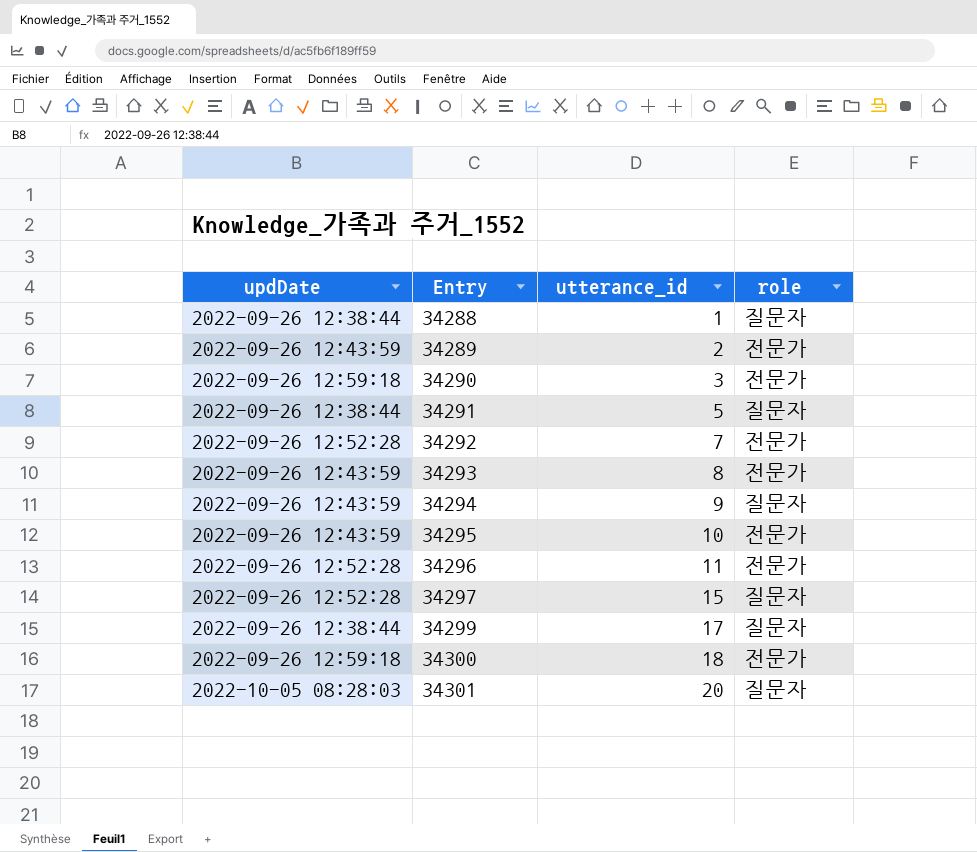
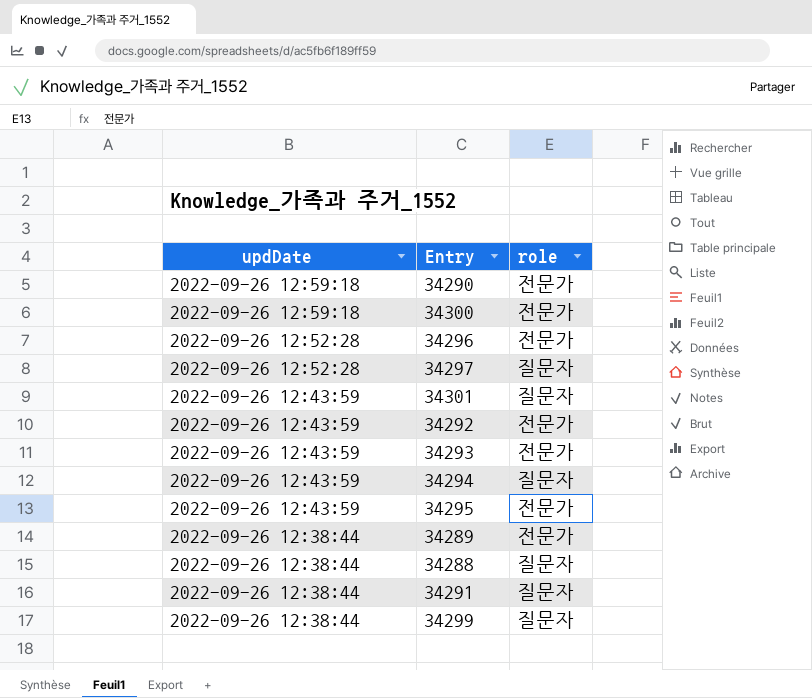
row order: Entry ascending -> updDate descending
column utterance_id | position: 3 -> none
34301 | updDate: 2022-10-05 08:28:03 -> 2022-09-26 12:43:59
34292 | updDate: 2022-09-26 12:52:28 -> 2022-09-26 12:43:59
34289 | updDate: 2022-09-26 12:43:59 -> 2022-09-26 12:38:44

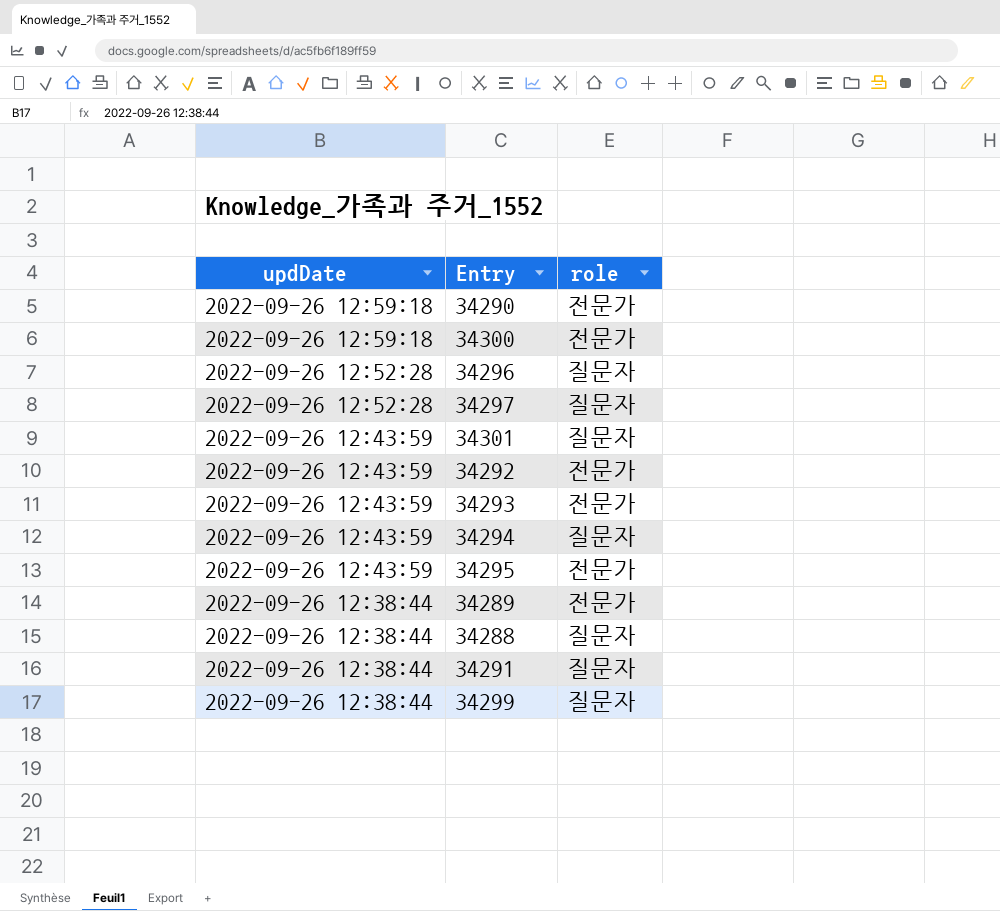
34296 | role: 전문가 -> 질문자

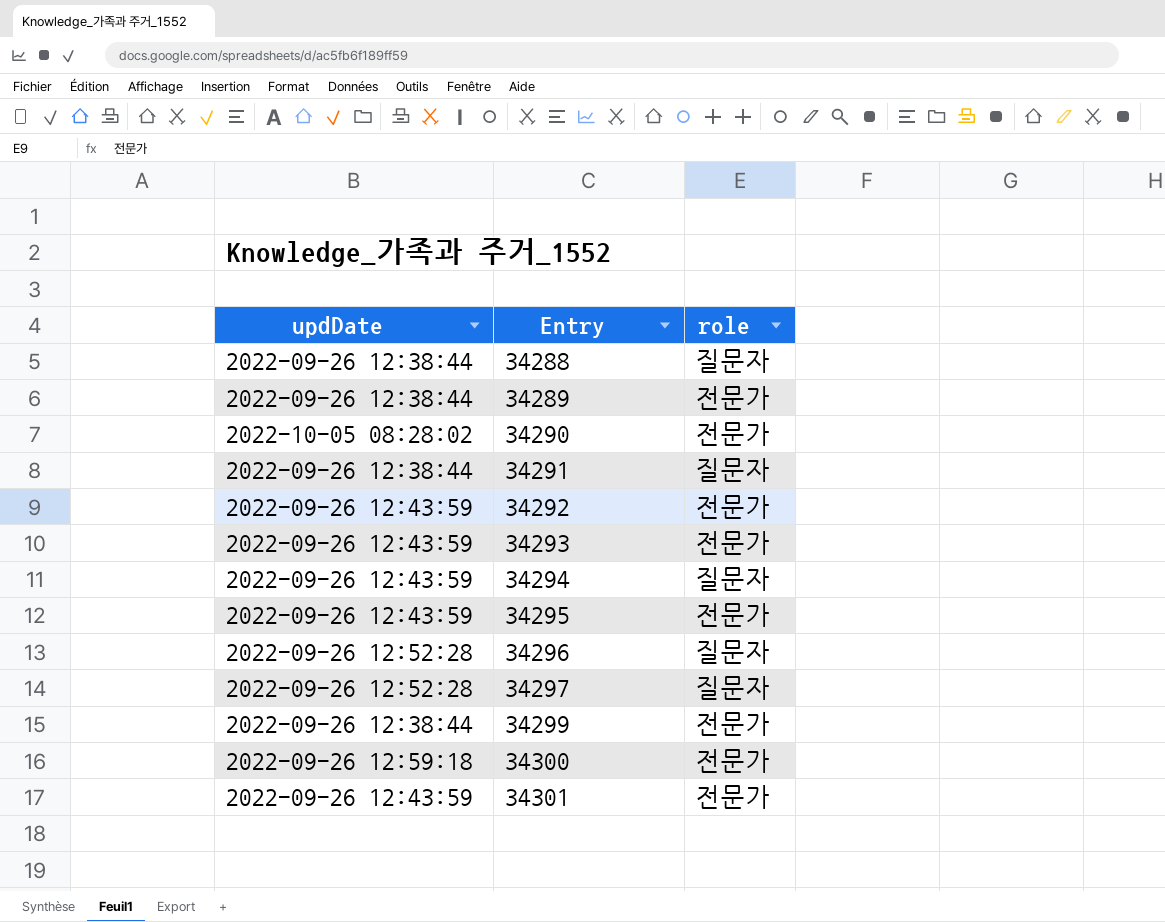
row order: updDate descending -> Entry ascending
34290 | updDate: 2022-09-26 12:59:18 -> 2022-10-05 08:28:02
34299 | role: 질문자 -> 전문가
34301 | role: 질문자 -> 전문가

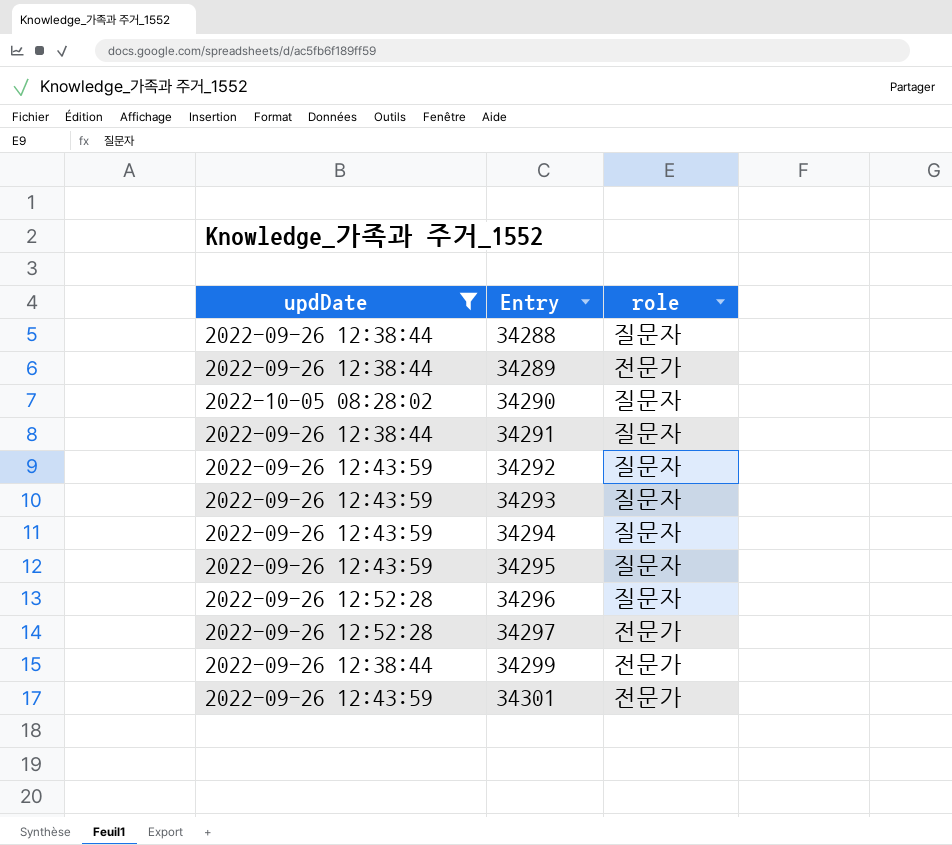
filter: none -> updDate != 2022-09-26 12:59:18
34290 | role: 전문가 -> 질문자
34292 | role: 전문가 -> 질문자
34293 | role: 전문가 -> 질문자
34295 | role: 전문가 -> 질문자
34297 | role: 질문자 -> 전문가

